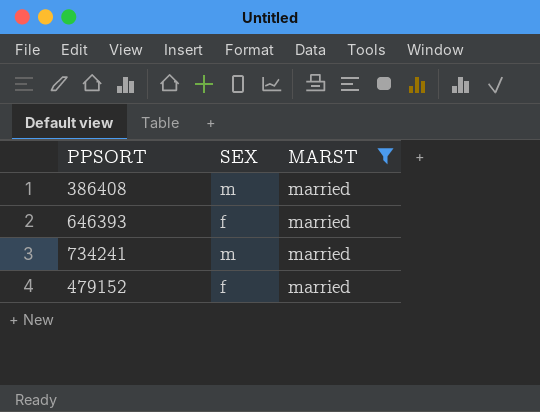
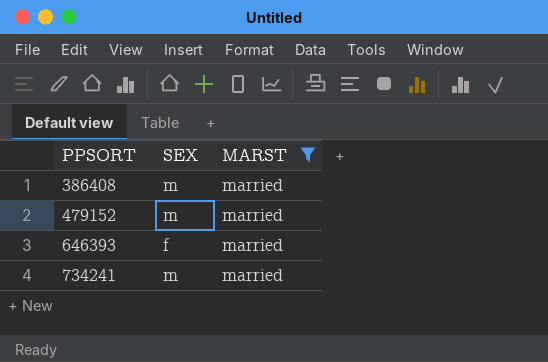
row order: none -> PPSORT ascending
479152 | SEX: f -> m

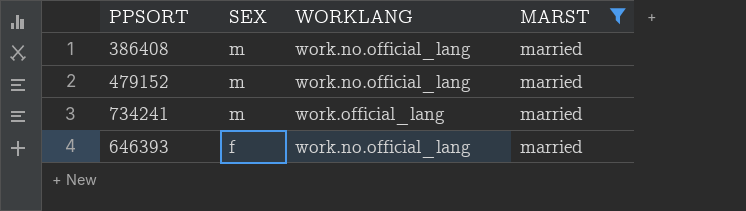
row order: PPSORT ascending -> SEX descending
column WORKLANG | position: none -> 3

